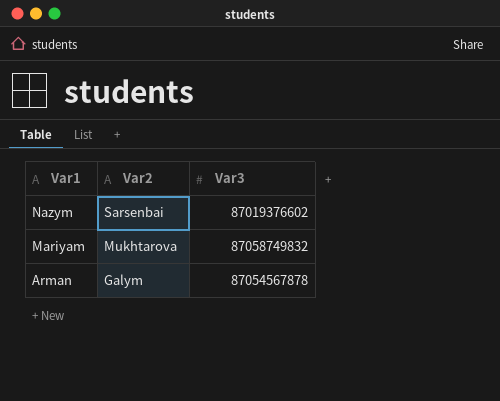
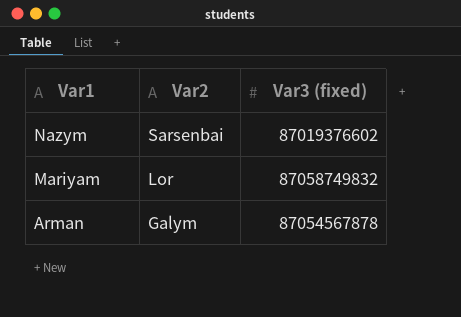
column name: Var3 -> Var3 (fixed)
Mariyam | Var2: Mukhtarova -> Lor

